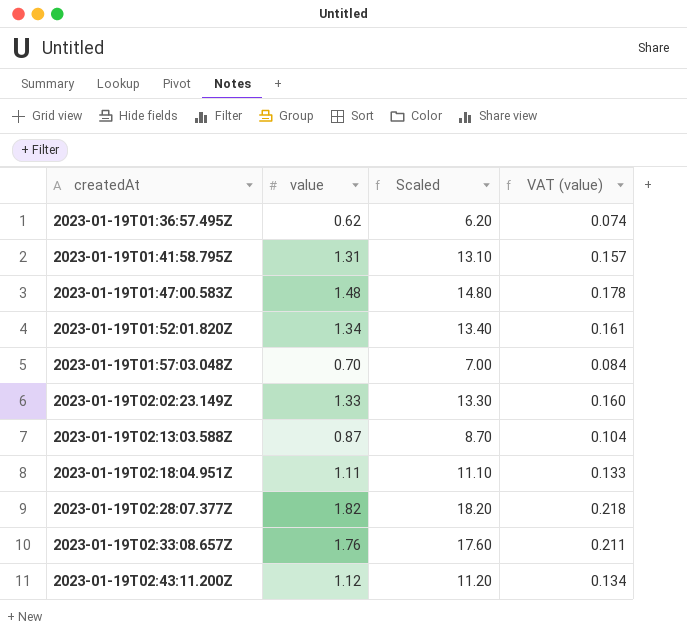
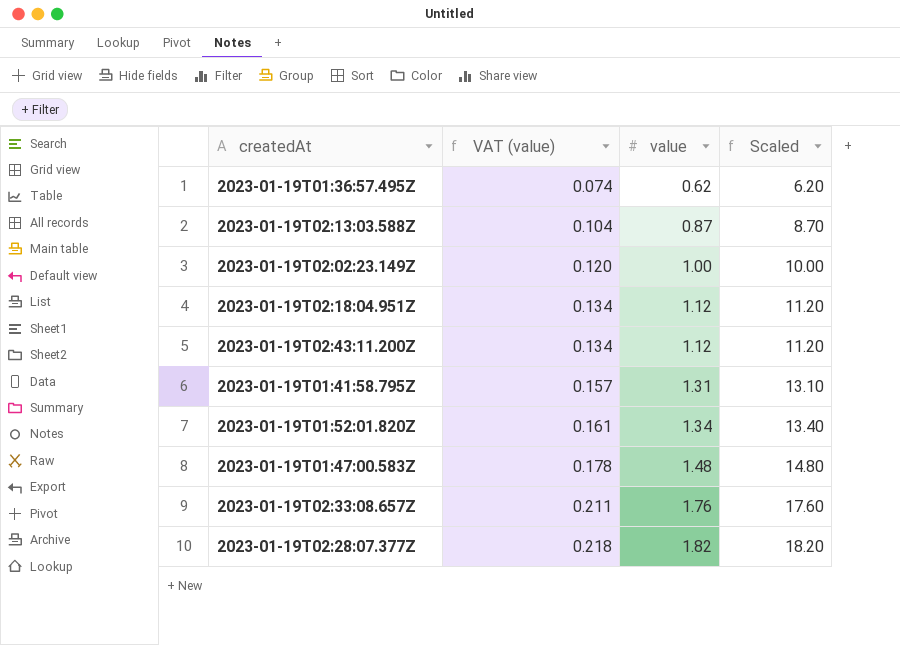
row order: createdAt ascending -> VAT (value) ascending
column VAT (value) | position: 4 -> 2
row 2023-01-19T01:57:03.048Z: 0.70 | 7.00 | 0.084 -> none
2023-01-19T02:02:23.149Z | VAT (value): 0.160 -> 0.120
2023-01-19T02:02:23.149Z | value: 1.33 -> 1.00
2023-01-19T02:02:23.149Z | Scaled: 13.30 -> 10.00
2023-01-19T02:18:04.951Z | VAT (value): 0.133 -> 0.134
2023-01-19T02:18:04.951Z | value: 1.11 -> 1.12
2023-01-19T02:18:04.951Z | Scaled: 11.10 -> 11.20

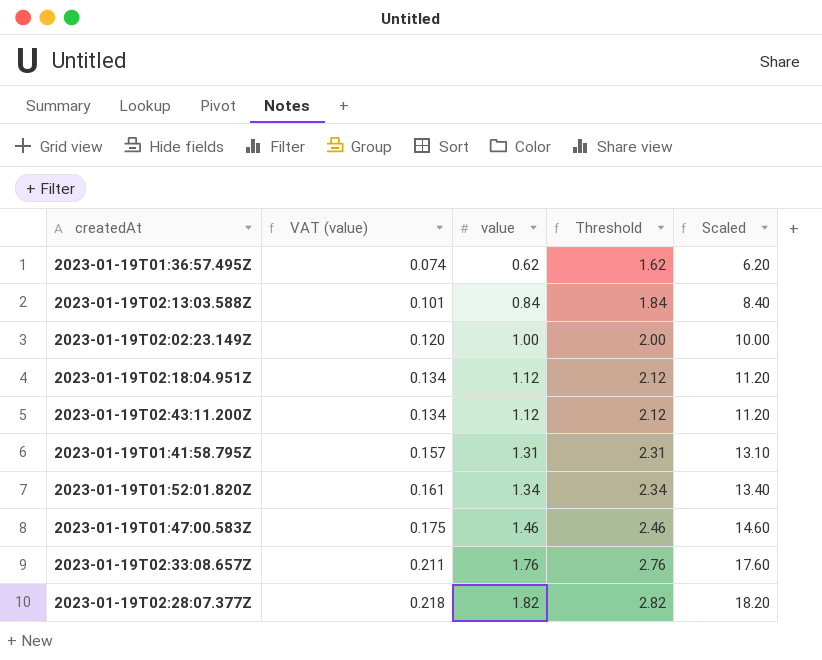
column Threshold | formula: none -> [value] + 1
2023-01-19T02:13:03.588Z | VAT (value): 0.104 -> 0.101
2023-01-19T02:13:03.588Z | value: 0.87 -> 0.84
2023-01-19T02:13:03.588Z | Scaled: 8.70 -> 8.40
2023-01-19T01:47:00.583Z | VAT (value): 0.178 -> 0.175
2023-01-19T01:47:00.583Z | value: 1.48 -> 1.46
2023-01-19T01:47:00.583Z | Scaled: 14.80 -> 14.60

